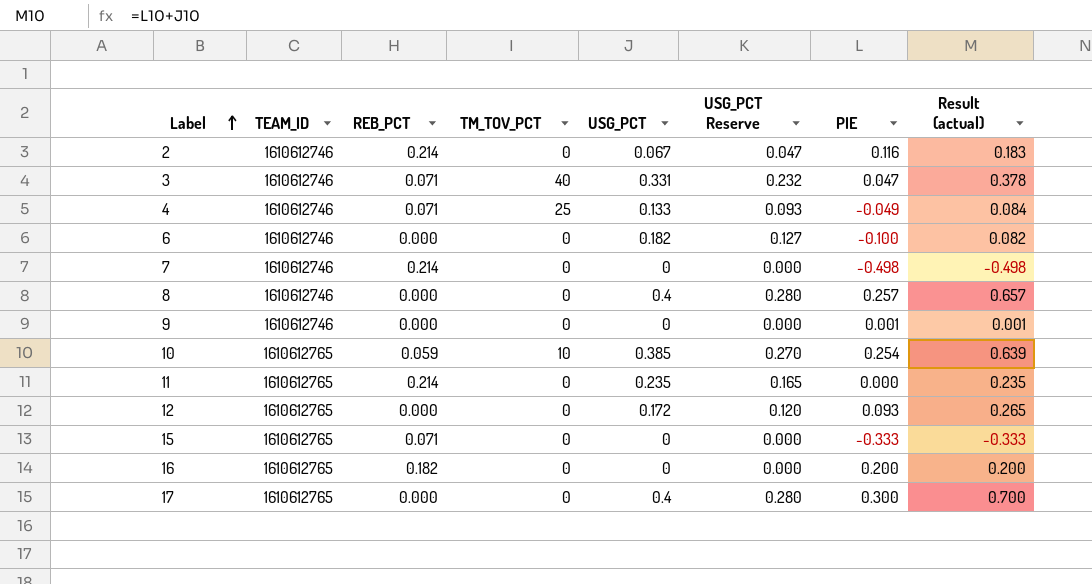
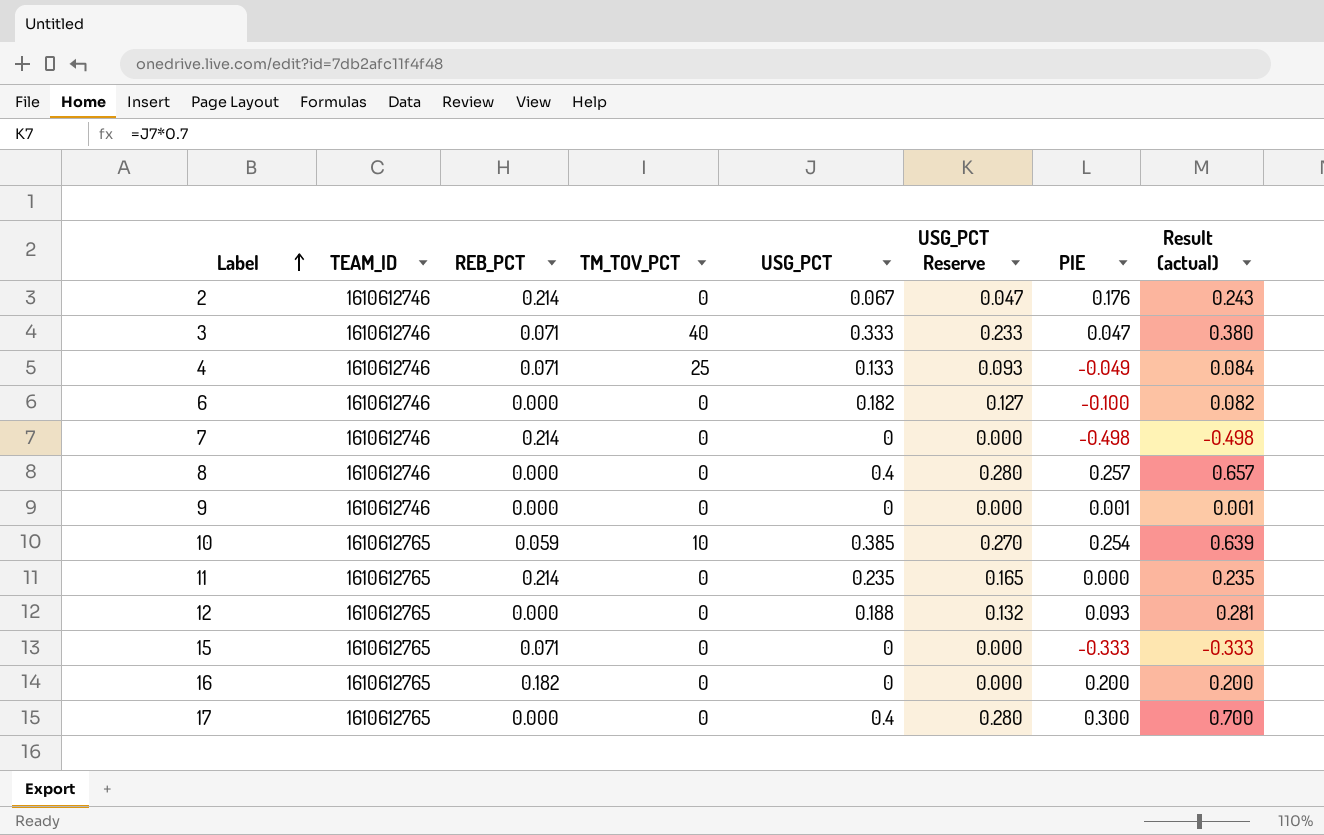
2 | PIE: 0.116 -> 0.176
2 | Result (actual): 0.183 -> 0.243
3 | USG_PCT: 0.331 -> 0.333
3 | USG_PCT Reserve: 0.232 -> 0.233
3 | Result (actual): 0.378 -> 0.380
12 | USG_PCT: 0.172 -> 0.188
12 | USG_PCT Reserve: 0.120 -> 0.132
12 | Result (actual): 0.265 -> 0.281

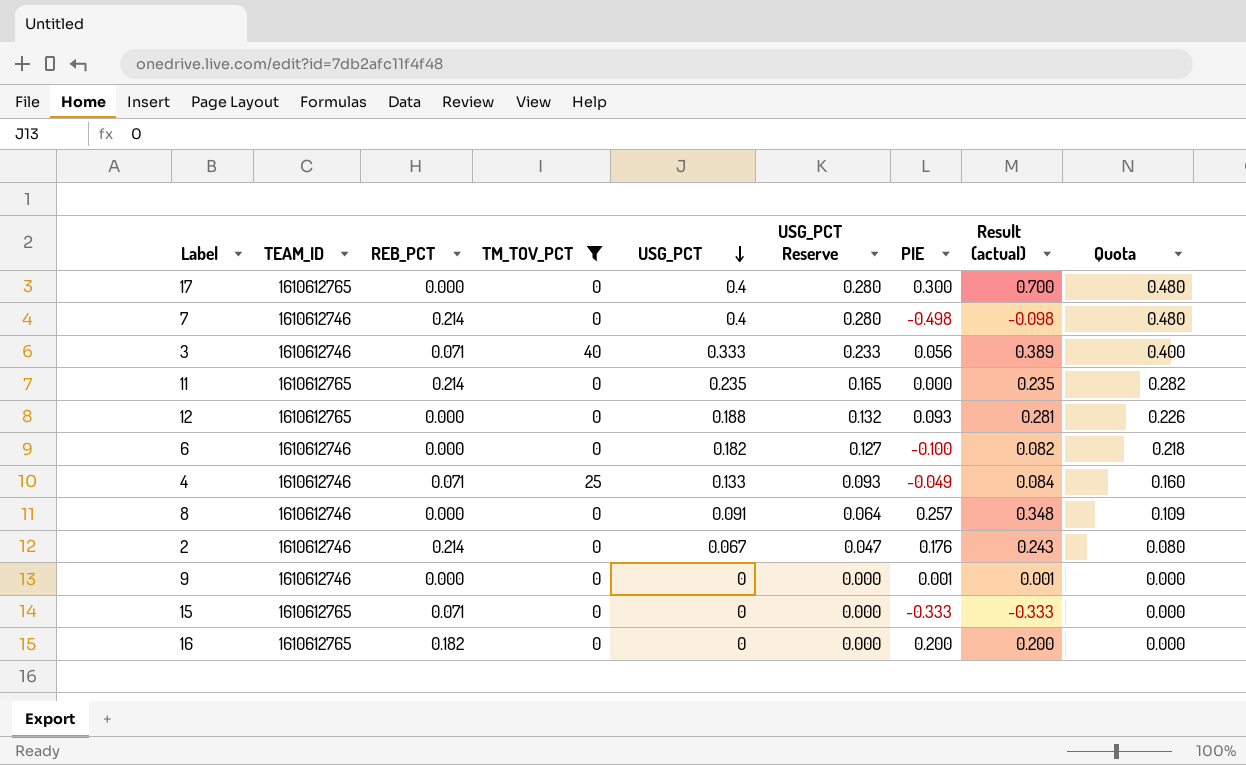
filter: none -> TM_TOV_PCT != 10
row order: Label ascending -> USG_PCT descending
column Quota | formula: none -> [USG_PCT] * 1.2
7 | USG_PCT: 0 -> 0.4
7 | USG_PCT Reserve: 0.000 -> 0.280
7 | Result (actual): -0.498 -> -0.098
3 | PIE: 0.047 -> 0.056
3 | Result (actual): 0.380 -> 0.389
8 | USG_PCT: 0.4 -> 0.091
8 | USG_PCT Reserve: 0.280 -> 0.064
8 | Result (actual): 0.657 -> 0.348

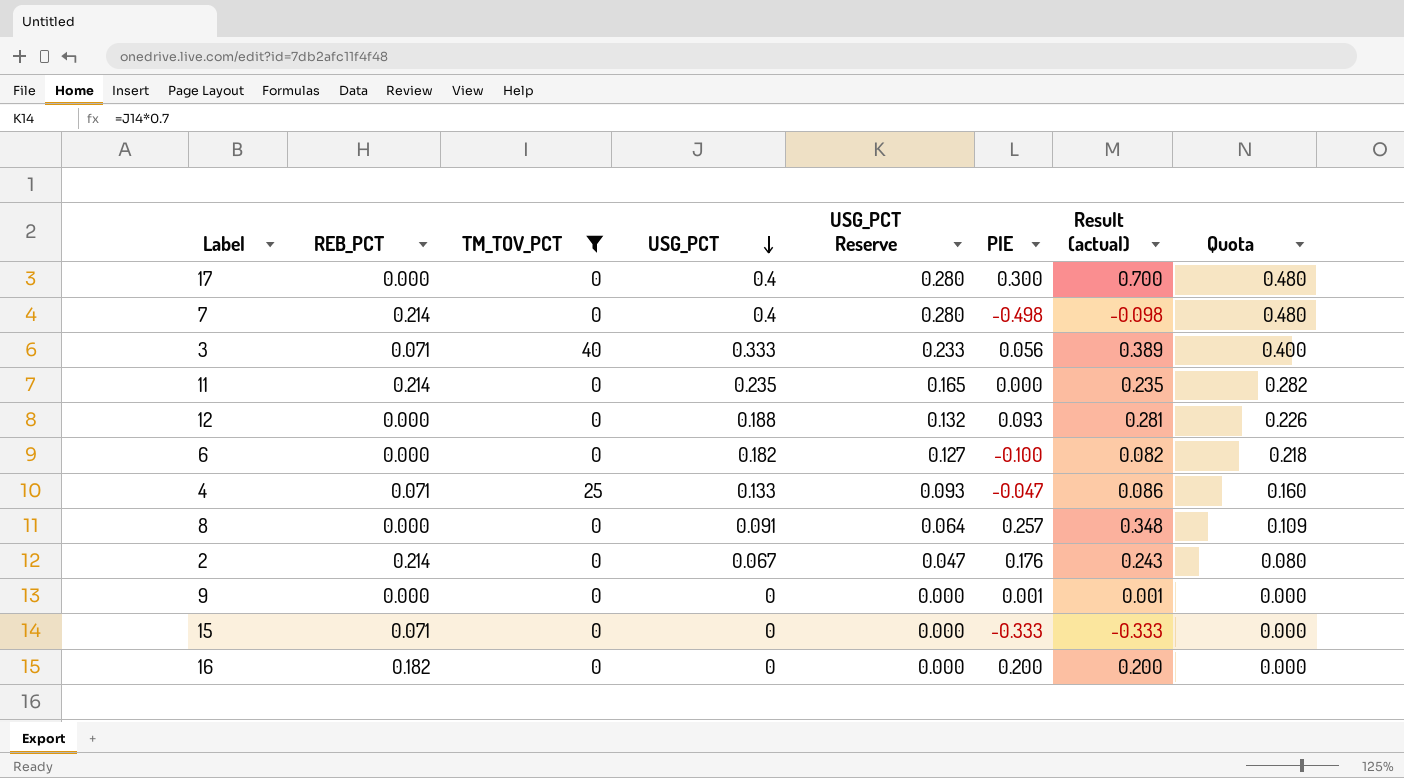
column TEAM_ID | position: 2 -> none
4 | PIE: -0.049 -> -0.047
4 | Result (actual): 0.084 -> 0.086

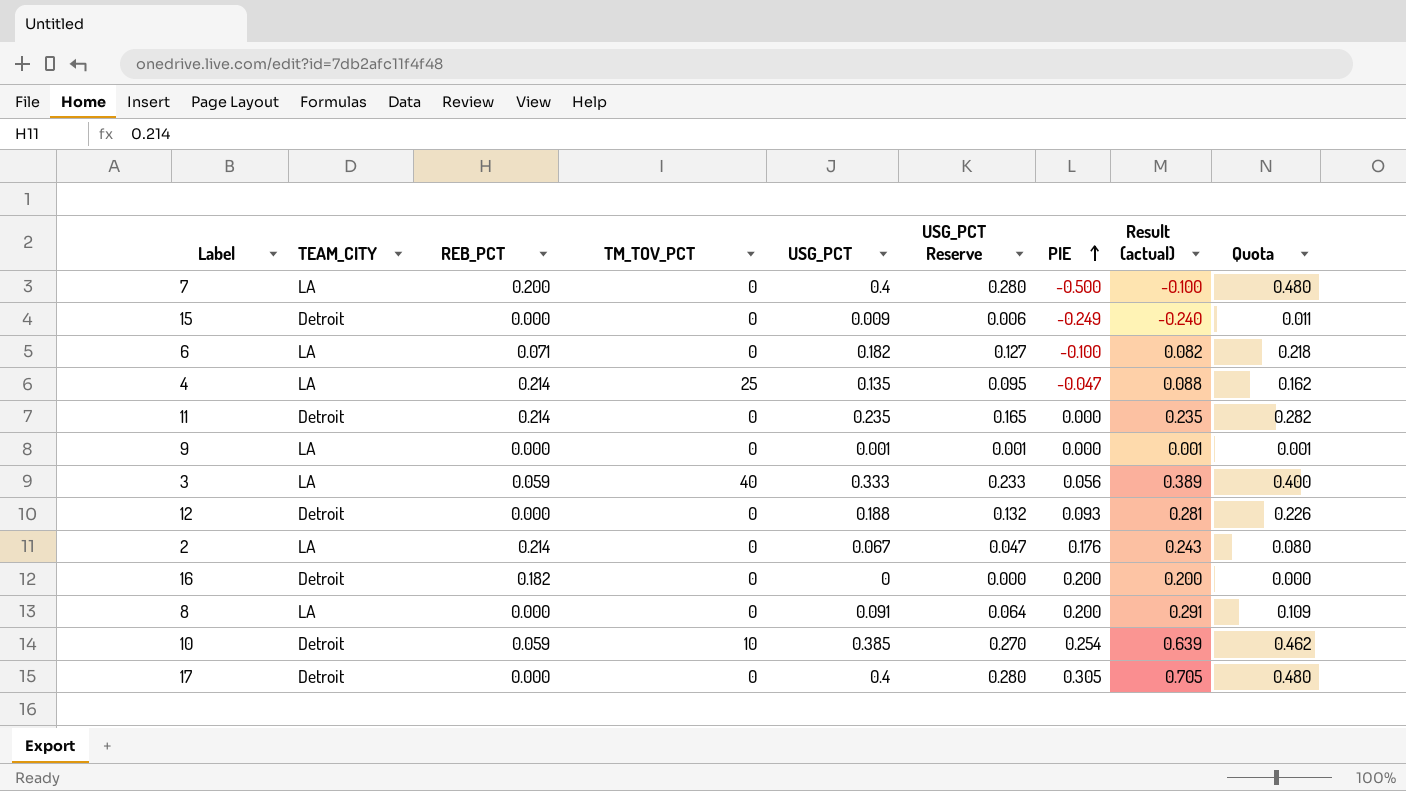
filter: TM_TOV_PCT != 10 -> none
row order: USG_PCT descending -> PIE ascending
column TEAM_CITY | position: none -> 2
7 | REB_PCT: 0.214 -> 0.200
7 | PIE: -0.498 -> -0.500
7 | Result (actual): -0.098 -> -0.100
15 | REB_PCT: 0.071 -> 0.000
15 | USG_PCT: 0 -> 0.009
15 | USG_PCT Reserve: 0.000 -> 0.006
15 | PIE: -0.333 -> -0.249
15 | Result (actual): -0.333 -> -0.240
15 | Quota: 0.000 -> 0.011
6 | REB_PCT: 0.000 -> 0.071
4 | REB_PCT: 0.071 -> 0.214
4 | USG_PCT: 0.133 -> 0.135
4 | USG_PCT Reserve: 0.093 -> 0.095
4 | Result (actual): 0.086 -> 0.088
4 | Quota: 0.160 -> 0.162
9 | USG_PCT: 0 -> 0.001
9 | USG_PCT Reserve: 0.000 -> 0.001
9 | PIE: 0.001 -> 0.000
9 | Quota: 0.000 -> 0.001
3 | REB_PCT: 0.071 -> 0.059
8 | PIE: 0.257 -> 0.200
8 | Result (actual): 0.348 -> 0.291
17 | PIE: 0.300 -> 0.305
17 | Result (actual): 0.700 -> 0.705

